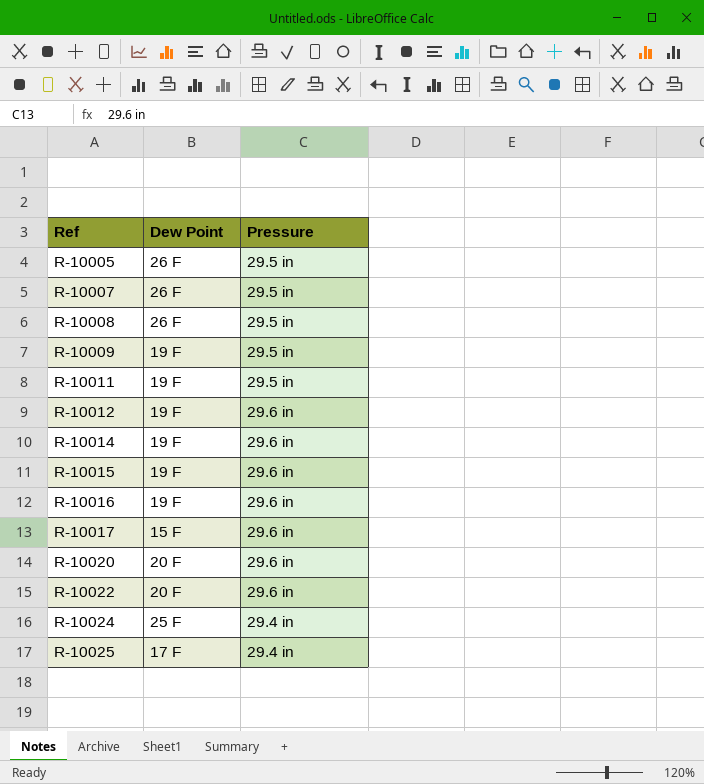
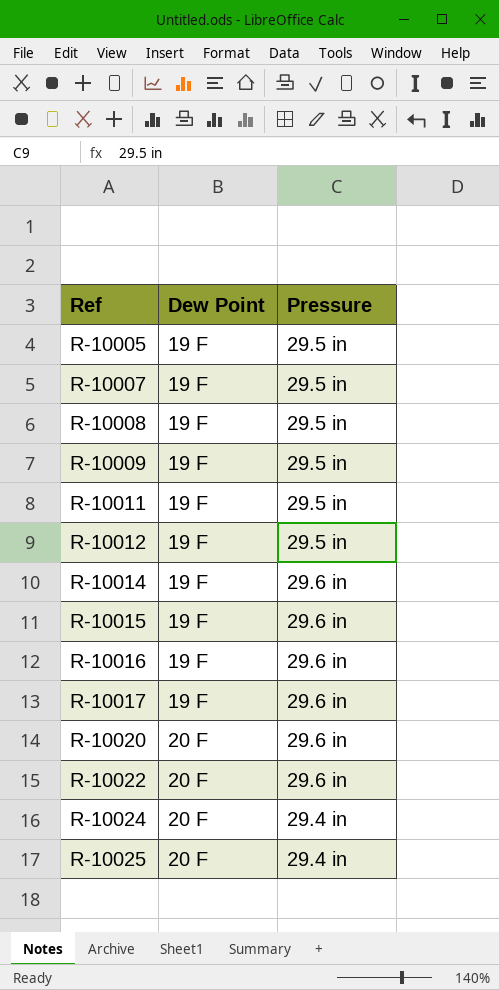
R-10005 | Dew Point: 26 F -> 19 F
R-10007 | Dew Point: 26 F -> 19 F
R-10008 | Dew Point: 26 F -> 19 F
R-10012 | Pressure: 29.6 in -> 29.5 in
R-10017 | Dew Point: 15 F -> 19 F
R-10024 | Dew Point: 25 F -> 20 F
R-10025 | Dew Point: 17 F -> 20 F

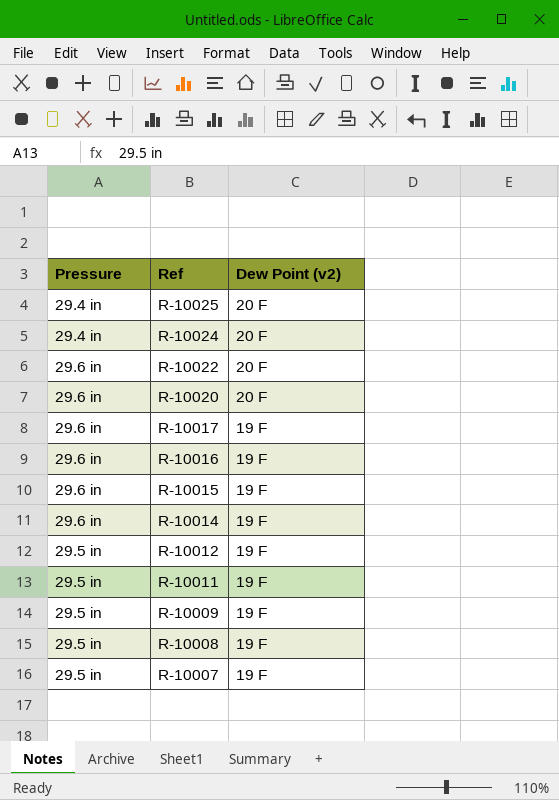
row order: Ref ascending -> Ref descending
column Pressure | position: 3 -> 1
column name: Dew Point -> Dew Point (v2)
row R-10005: 19 F | 29.5 in -> none

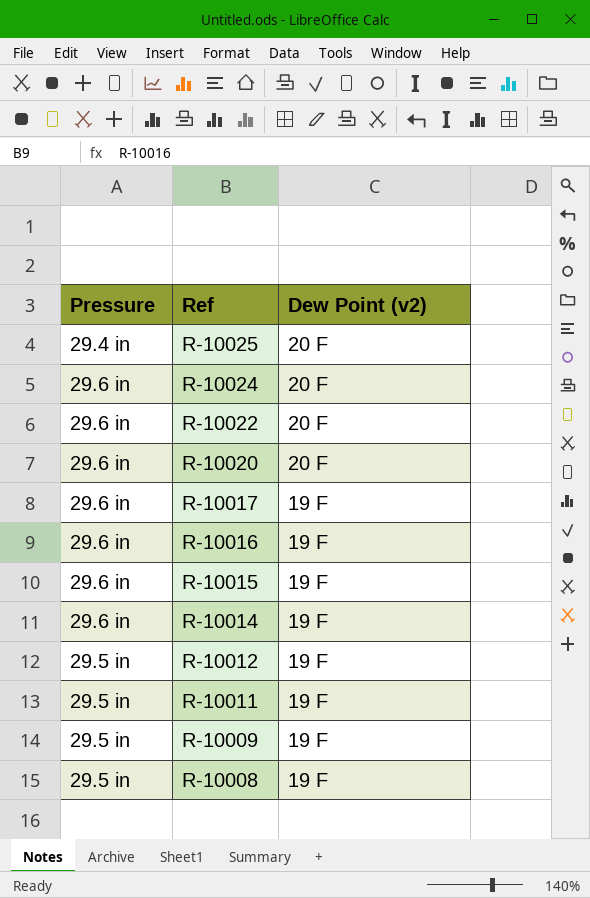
row R-10007: 29.5 in | 19 F -> none
R-10024 | Pressure: 29.4 in -> 29.6 in

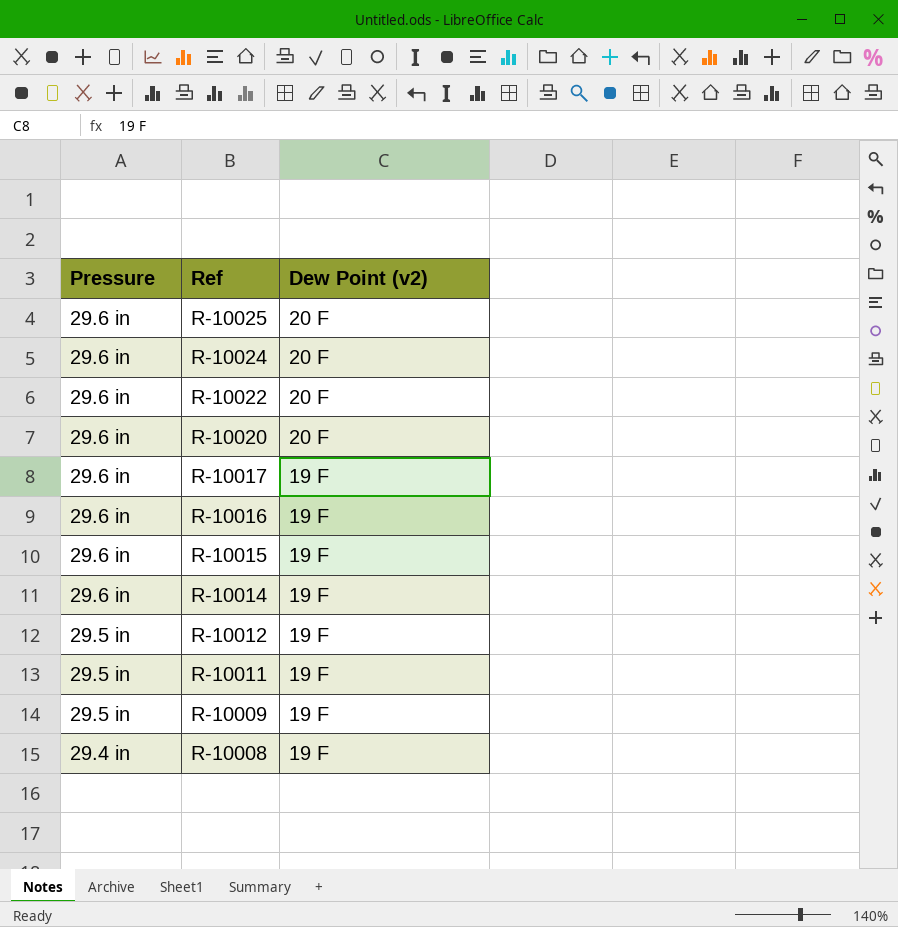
R-10025 | Pressure: 29.4 in -> 29.6 in
R-10008 | Pressure: 29.5 in -> 29.4 in

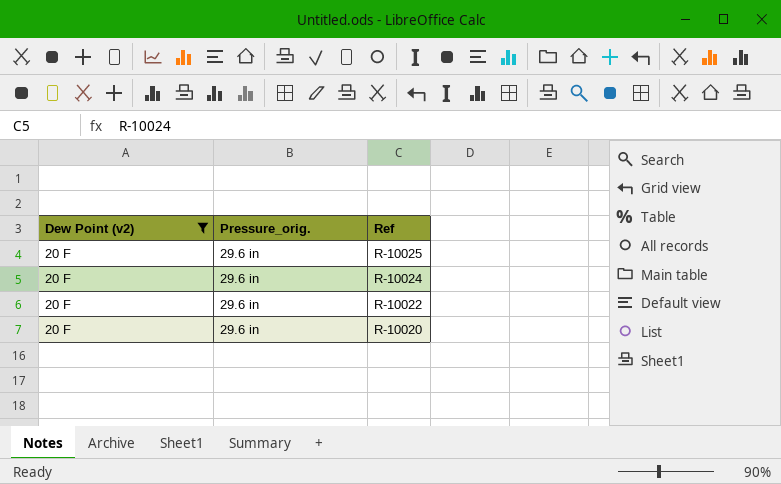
filter: none -> Dew Point (v2) = 20 F
column Dew Point (v2) | position: 3 -> 1
column name: Pressure -> Pressure_orig.

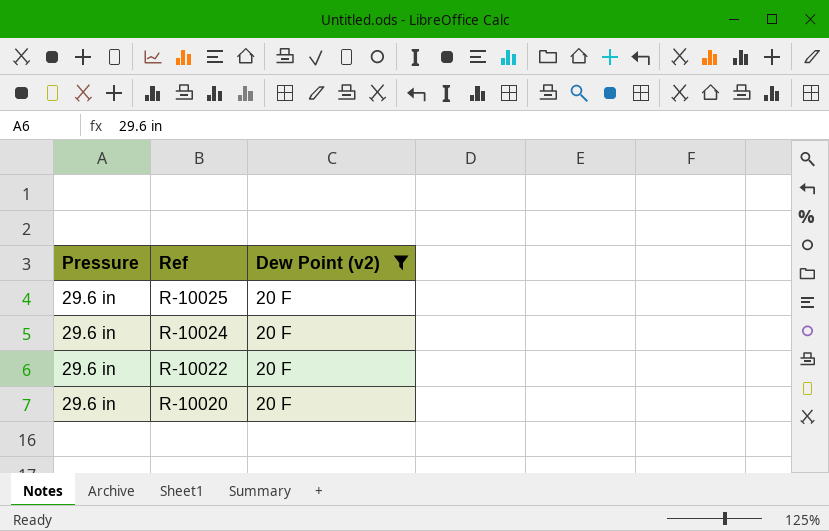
column name: Pressure_orig. -> Pressure
column Dew Point (v2) | position: 1 -> 3

